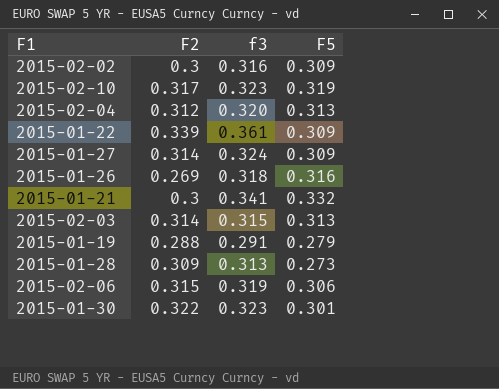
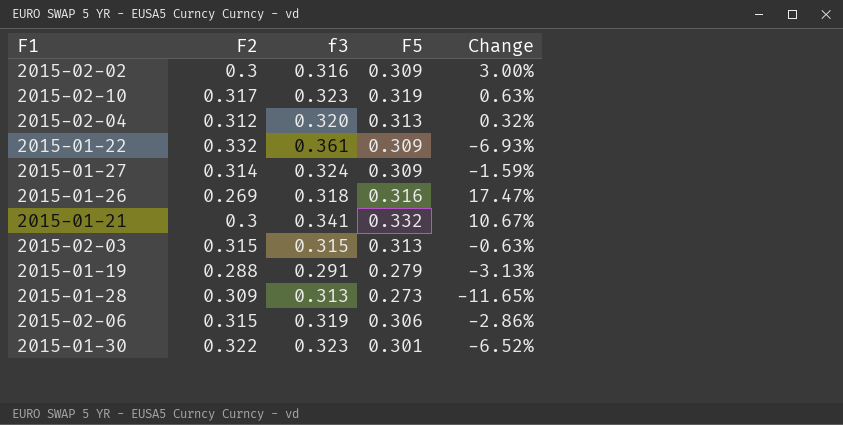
column Change | formula: none -> ([F5] - [F2]) / [F2]
2015-01-22 | F2: 0.339 -> 0.332
2015-02-03 | F2: 0.314 -> 0.315

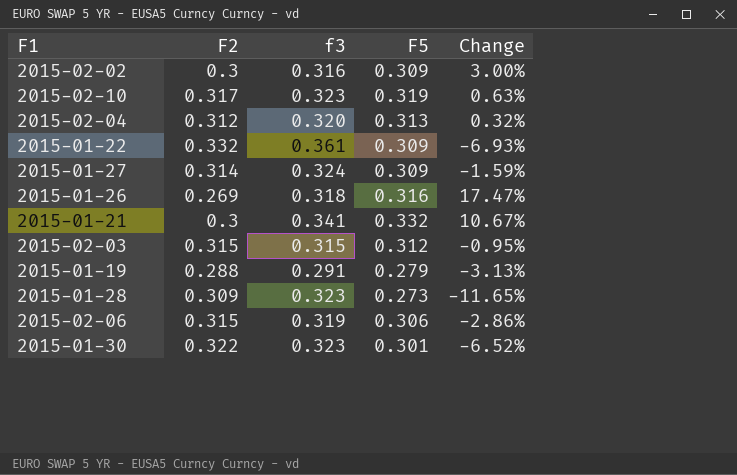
2015-02-03 | F5: 0.313 -> 0.312
2015-02-03 | Change: -0.63% -> -0.95%
2015-01-28 | f3: 0.313 -> 0.323

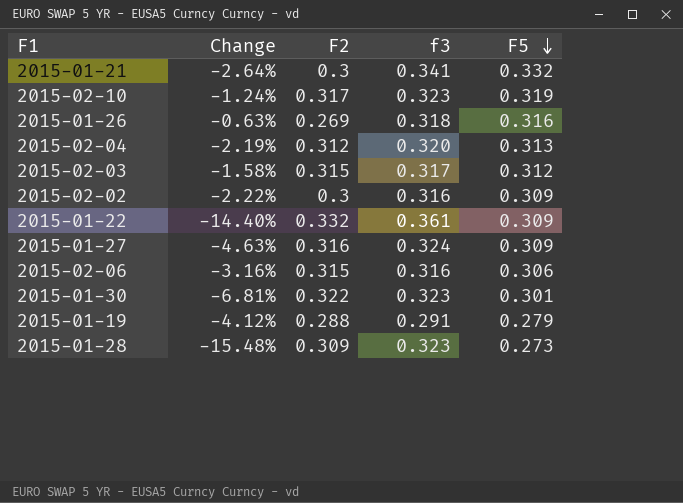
row order: none -> F5 descending
column Change | formula: ([F5] - [F2]) / [F2] -> ([F5] - [f3]) / [f3]
column Change | position: 5 -> 2
2015-02-03 | f3: 0.315 -> 0.317
2015-01-27 | F2: 0.314 -> 0.316
2015-02-06 | f3: 0.319 -> 0.316

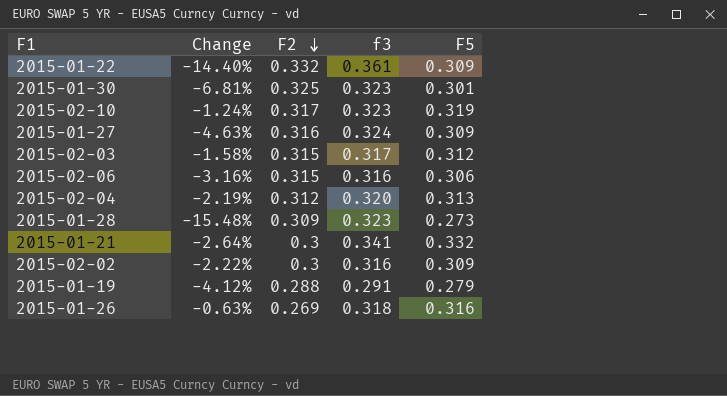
row order: F5 descending -> F2 descending
2015-01-30 | F2: 0.322 -> 0.325

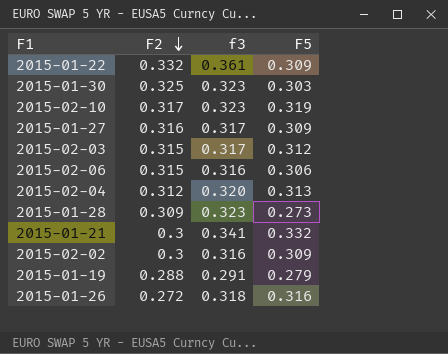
column Change | formula: ([F5] - [f3]) / [f3] -> none
2015-01-30 | F5: 0.301 -> 0.303
2015-01-27 | f3: 0.324 -> 0.317
2015-01-26 | F2: 0.269 -> 0.272

